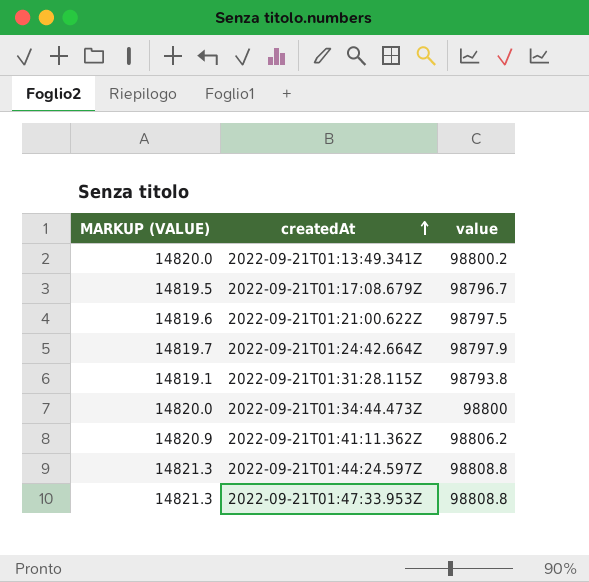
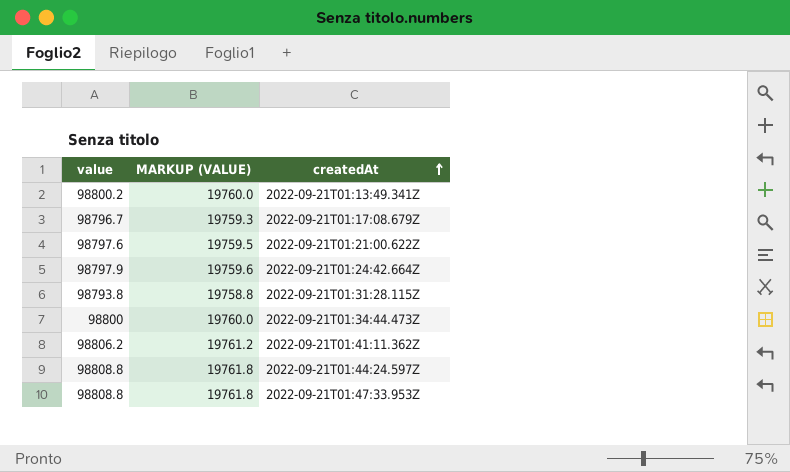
column value | position: 3 -> 1
column MARKUP (VALUE) | formula: [value] * 0.15 -> [value] * 0.2
2022-09-21T01:21:00.622Z | value: 98797.5 -> 98797.6

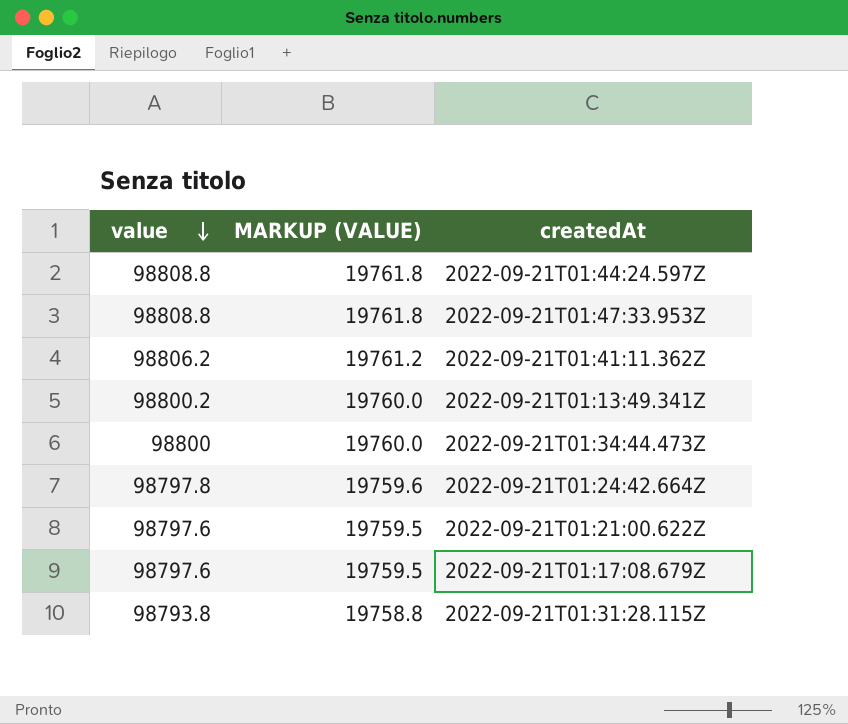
row order: createdAt ascending -> value descending
2022-09-21T01:24:42.664Z | value: 98797.9 -> 98797.8
2022-09-21T01:17:08.679Z | value: 98796.7 -> 98797.6
2022-09-21T01:17:08.679Z | MARKUP (VALUE): 19759.3 -> 19759.5

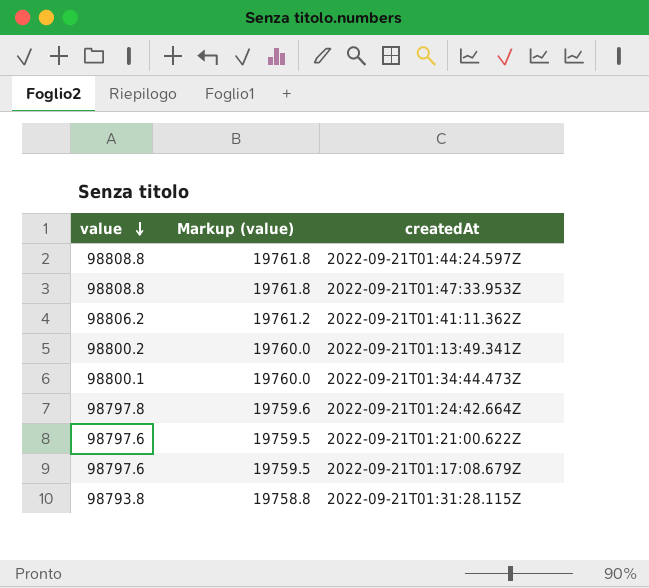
column name: MARKUP (VALUE) -> Markup (value)
2022-09-21T01:34:44.473Z | value: 98800 -> 98800.1

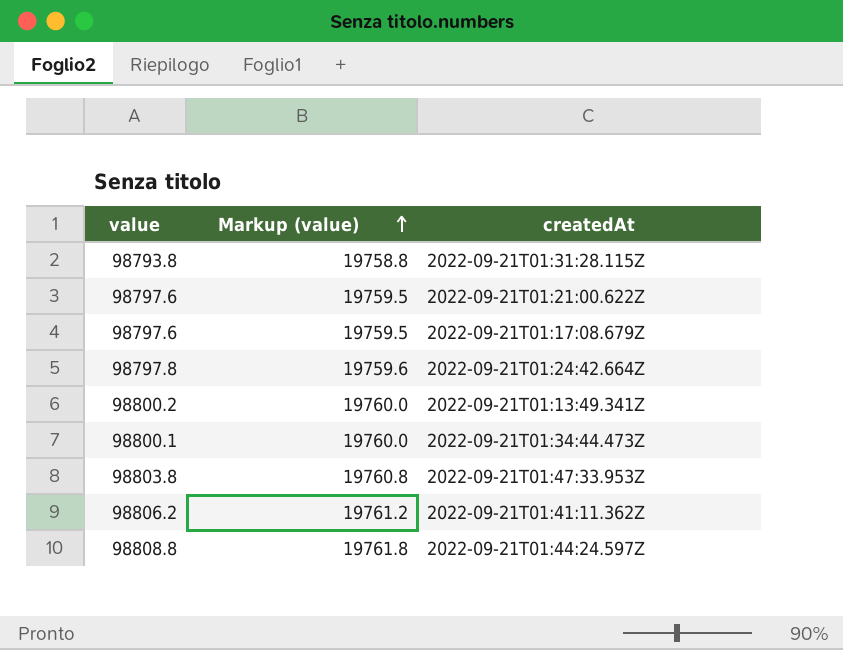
row order: value descending -> Markup (value) ascending
2022-09-21T01:47:33.953Z | value: 98808.8 -> 98803.8
2022-09-21T01:47:33.953Z | Markup (value): 19761.8 -> 19760.8

